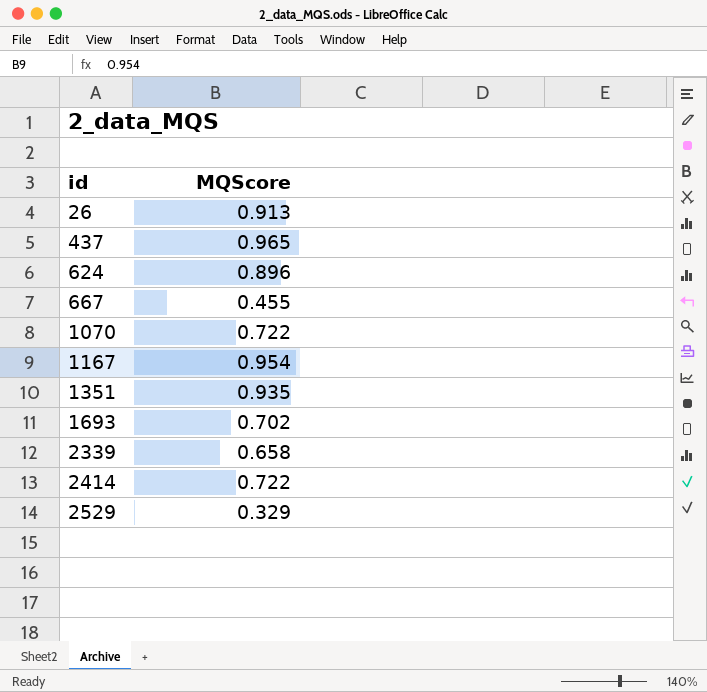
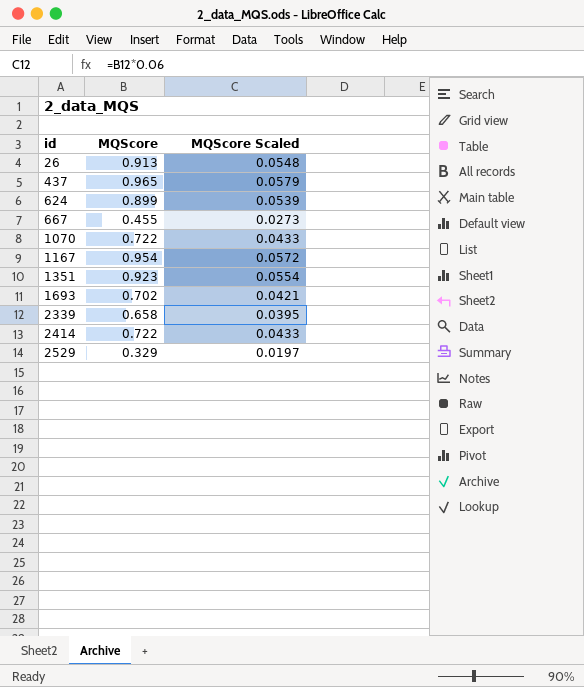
column MQScore Scaled | formula: none -> [MQScore] * 0.06
624 | MQScore: 0.896 -> 0.899
1351 | MQScore: 0.935 -> 0.923

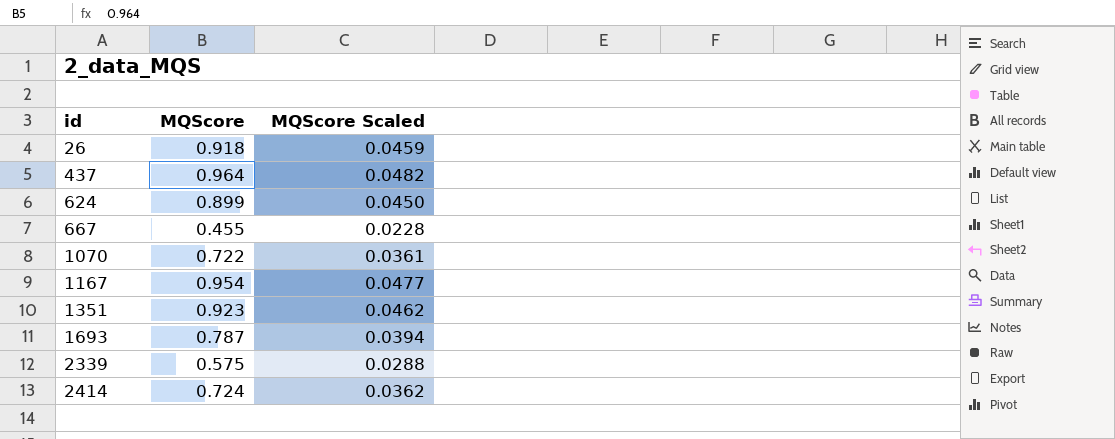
column MQScore Scaled | formula: [MQScore] * 0.06 -> [MQScore] * 0.05
row 2529: 0.329 | 0.0197 -> none
26 | MQScore: 0.913 -> 0.918
437 | MQScore: 0.965 -> 0.964
1693 | MQScore: 0.702 -> 0.787
2339 | MQScore: 0.658 -> 0.575
2414 | MQScore: 0.722 -> 0.724

